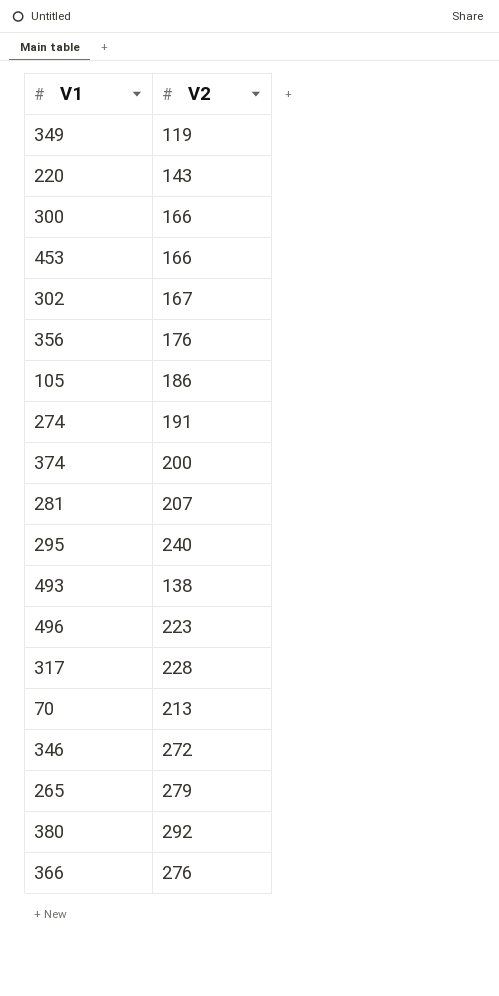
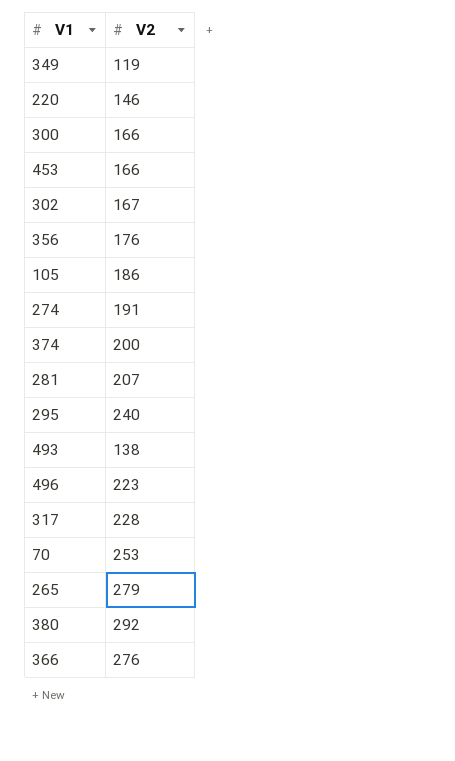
row 346: 272 -> none
220 | V2: 143 -> 146
70 | V2: 213 -> 253

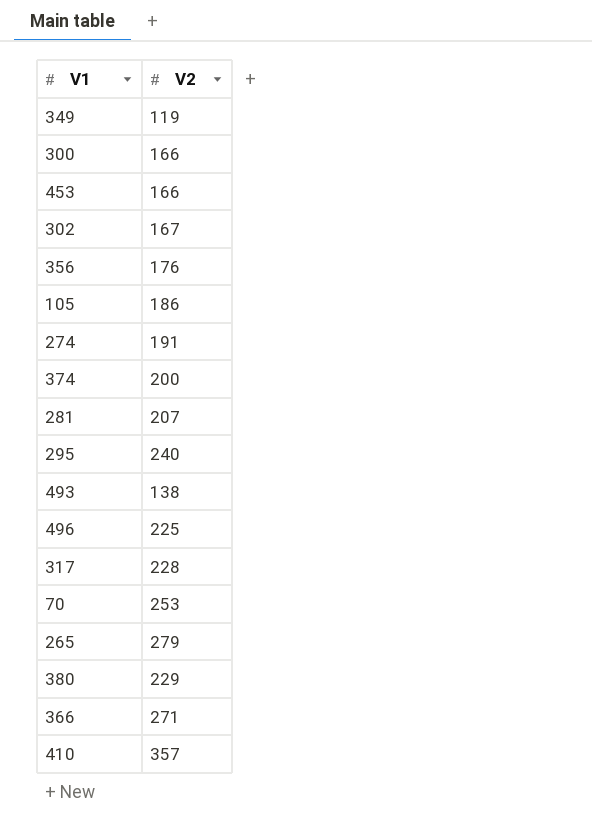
row 220: 146 -> none
496 | V2: 223 -> 225
380 | V2: 292 -> 229
366 | V2: 276 -> 271
row 410: none -> 357

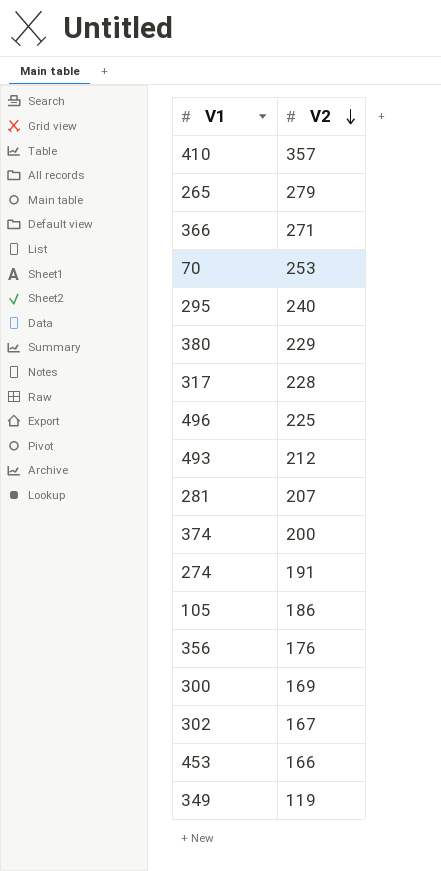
row order: none -> V2 descending
493 | V2: 138 -> 212
300 | V2: 166 -> 169

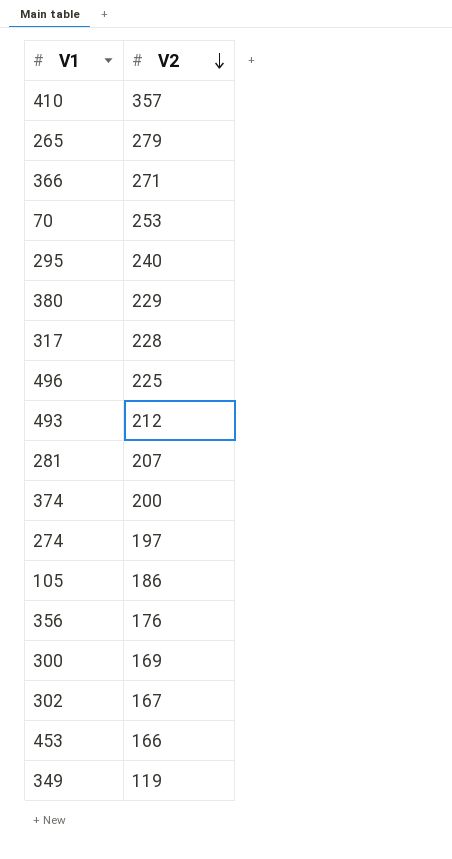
274 | V2: 191 -> 197

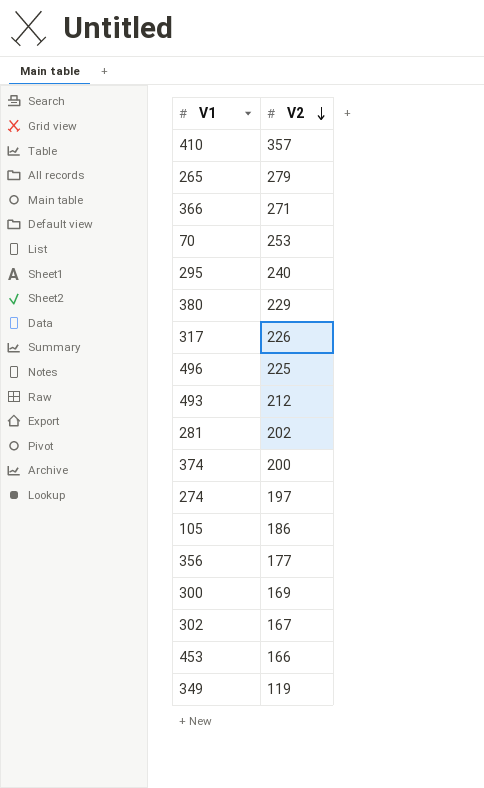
317 | V2: 228 -> 226
281 | V2: 207 -> 202
356 | V2: 176 -> 177

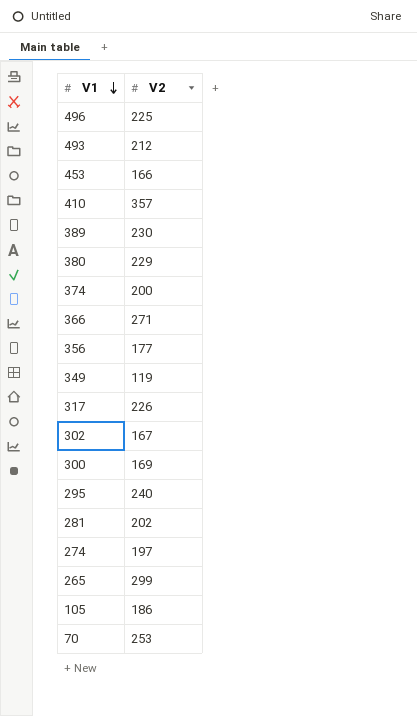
row order: V2 descending -> V1 descending
row 389: none -> 230
265 | V2: 279 -> 299

